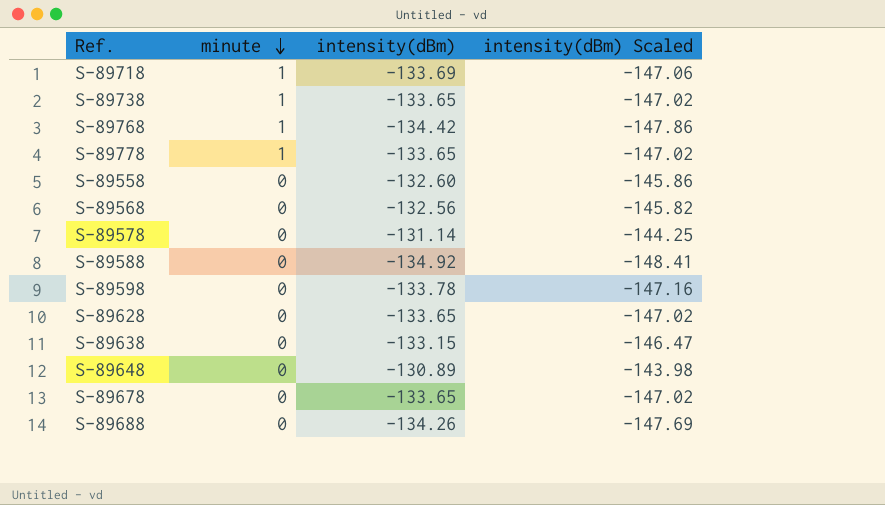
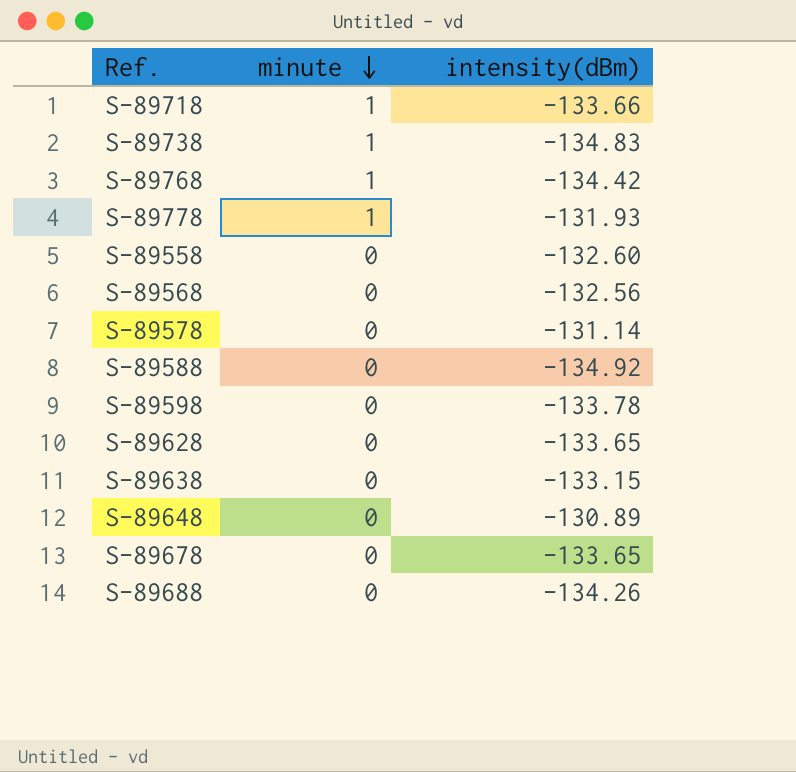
column intensity(dBm) Scaled | formula: [intensity(dBm)] * 1.1 -> none
S-89718 | intensity(dBm): -133.69 -> -133.66
S-89738 | intensity(dBm): -133.65 -> -134.83
S-89778 | intensity(dBm): -133.65 -> -131.93

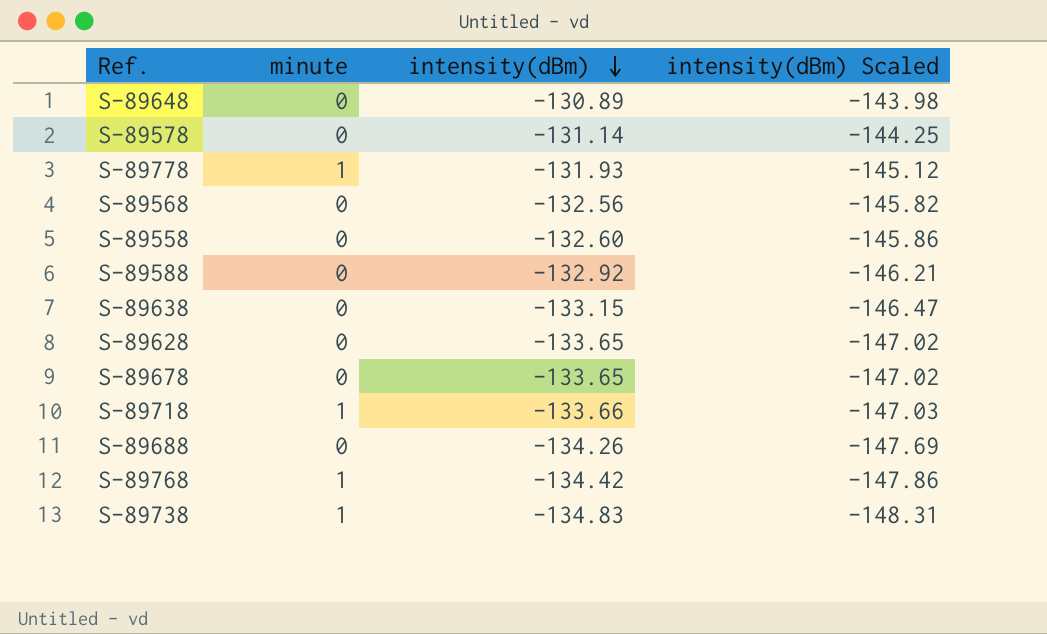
row order: minute descending -> intensity(dBm) descending
column intensity(dBm) Scaled | formula: none -> [intensity(dBm)] * 1.1
row S-89598: 0 | -133.78 -> none
S-89588 | intensity(dBm): -134.92 -> -132.92

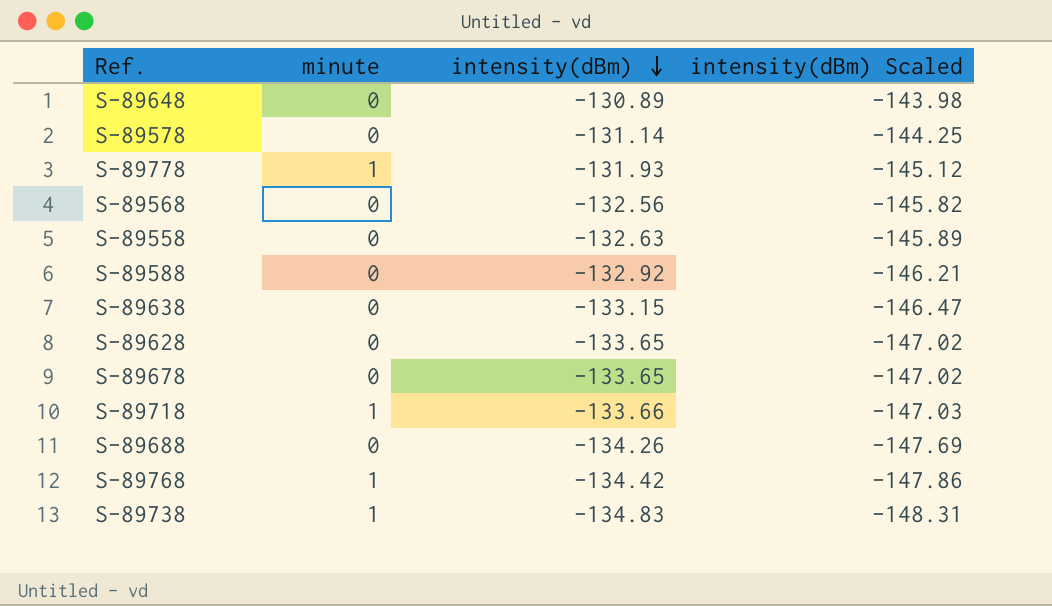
S-89558 | intensity(dBm): -132.60 -> -132.63
S-89558 | intensity(dBm) Scaled: -145.86 -> -145.89

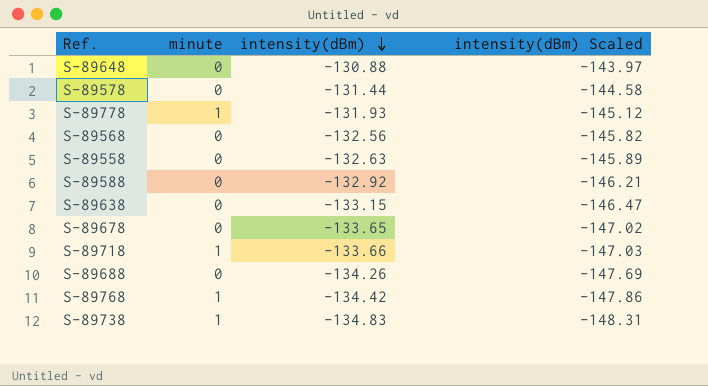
row S-89628: 0 | -133.65 | -147.02 -> none
S-89648 | intensity(dBm): -130.89 -> -130.88
S-89648 | intensity(dBm) Scaled: -143.98 -> -143.97
S-89578 | intensity(dBm): -131.14 -> -131.44
S-89578 | intensity(dBm) Scaled: -144.25 -> -144.58

